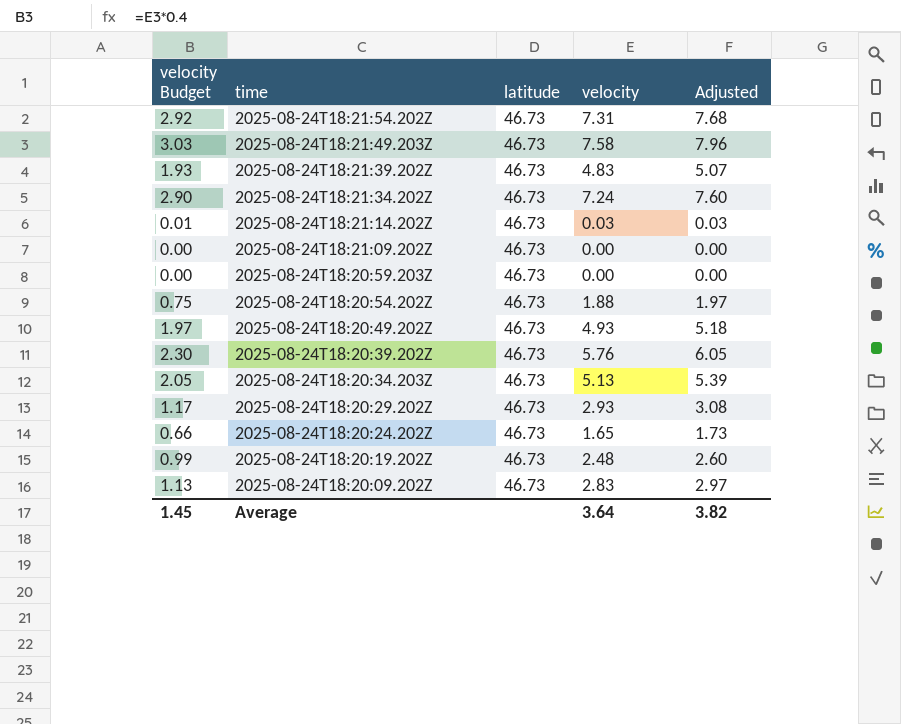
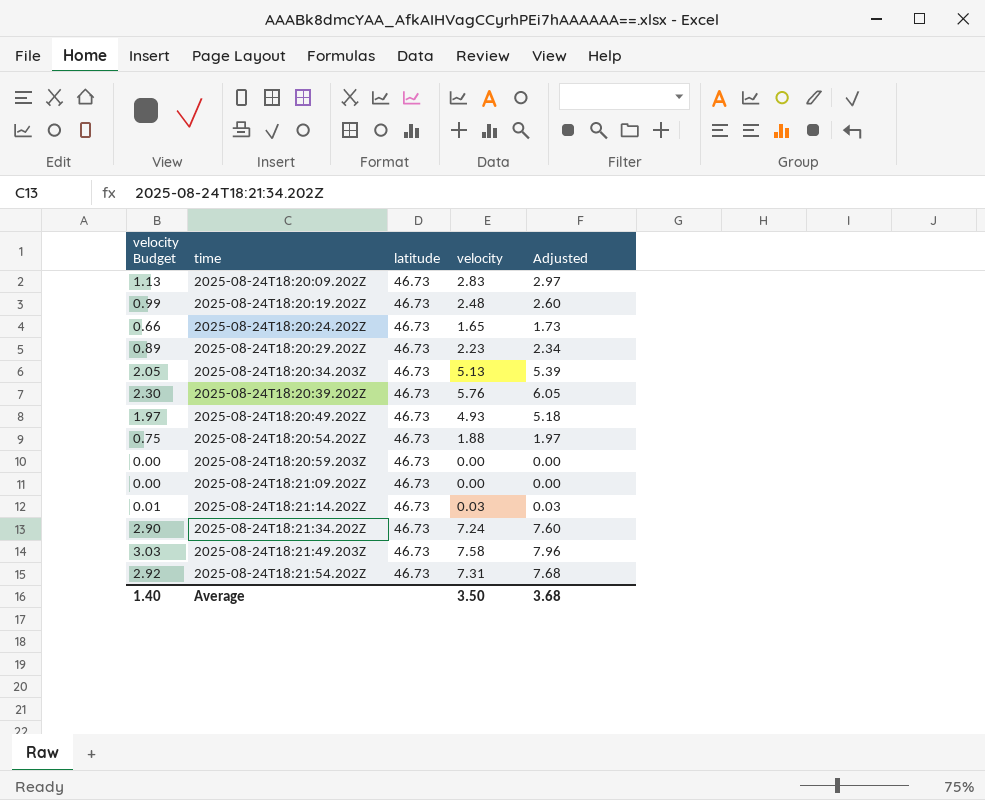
row order: time descending -> time ascending
row 2025-08-24T18:21:39.202Z: 1.93 | 46.73 | 4.83 | 5.07 -> none
2025-08-24T18:20:29.202Z | velocity Budget: 1.17 -> 0.89
2025-08-24T18:20:29.202Z | velocity: 2.93 -> 2.23
2025-08-24T18:20:29.202Z | Adjusted: 3.08 -> 2.34
Average | velocity Budget: 1.45 -> 1.40
Average | velocity: 3.64 -> 3.50
Average | Adjusted: 3.82 -> 3.68

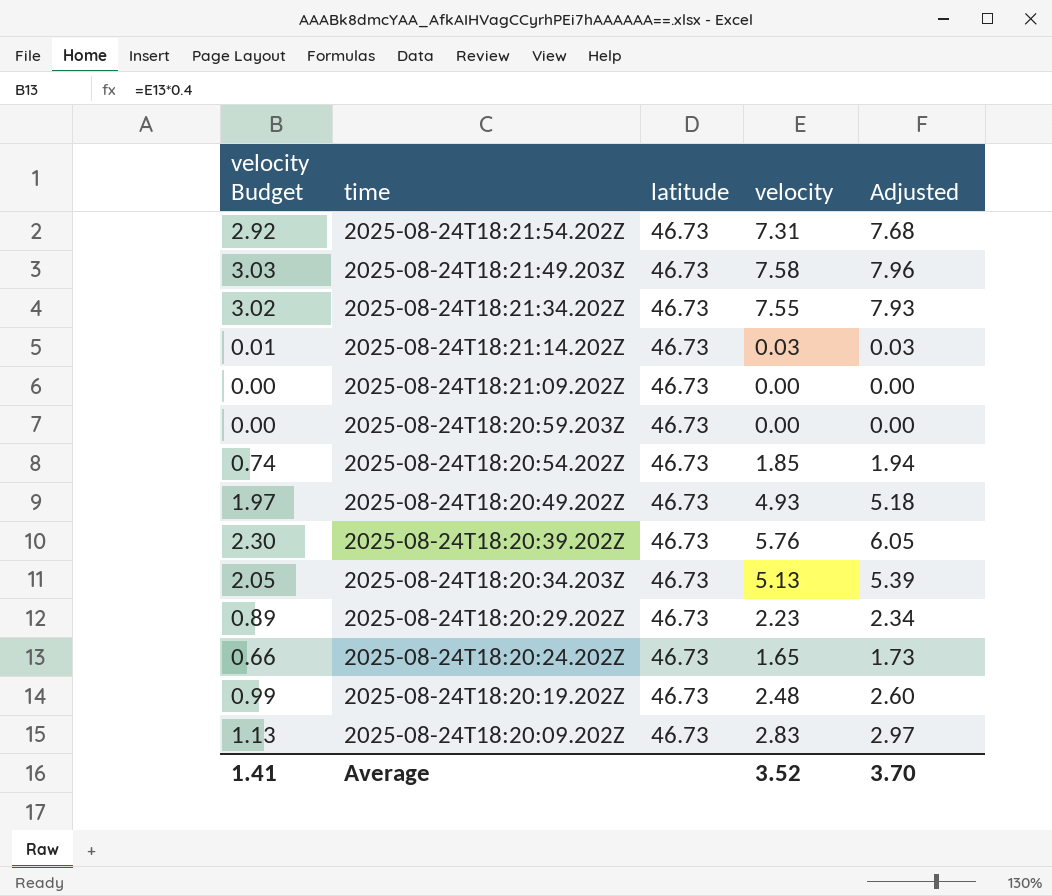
row order: time ascending -> time descending
2025-08-24T18:21:34.202Z | velocity Budget: 2.90 -> 3.02
2025-08-24T18:21:34.202Z | velocity: 7.24 -> 7.55
2025-08-24T18:21:34.202Z | Adjusted: 7.60 -> 7.93
2025-08-24T18:20:54.202Z | velocity Budget: 0.75 -> 0.74
2025-08-24T18:20:54.202Z | velocity: 1.88 -> 1.85
2025-08-24T18:20:54.202Z | Adjusted: 1.97 -> 1.94
Average | velocity Budget: 1.40 -> 1.41
Average | velocity: 3.50 -> 3.52
Average | Adjusted: 3.68 -> 3.70

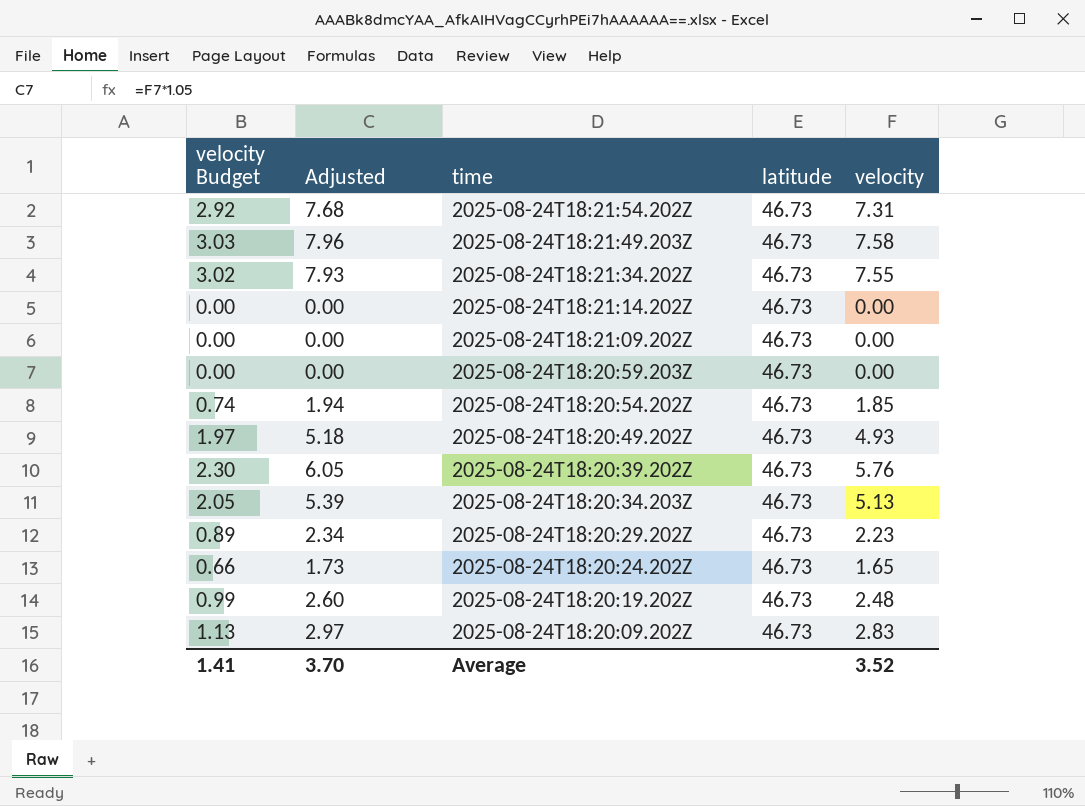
column Adjusted | position: 5 -> 2
2025-08-24T18:21:14.202Z | velocity Budget: 0.01 -> 0.00
2025-08-24T18:21:14.202Z | Adjusted: 0.03 -> 0.00
2025-08-24T18:21:14.202Z | velocity: 0.03 -> 0.00

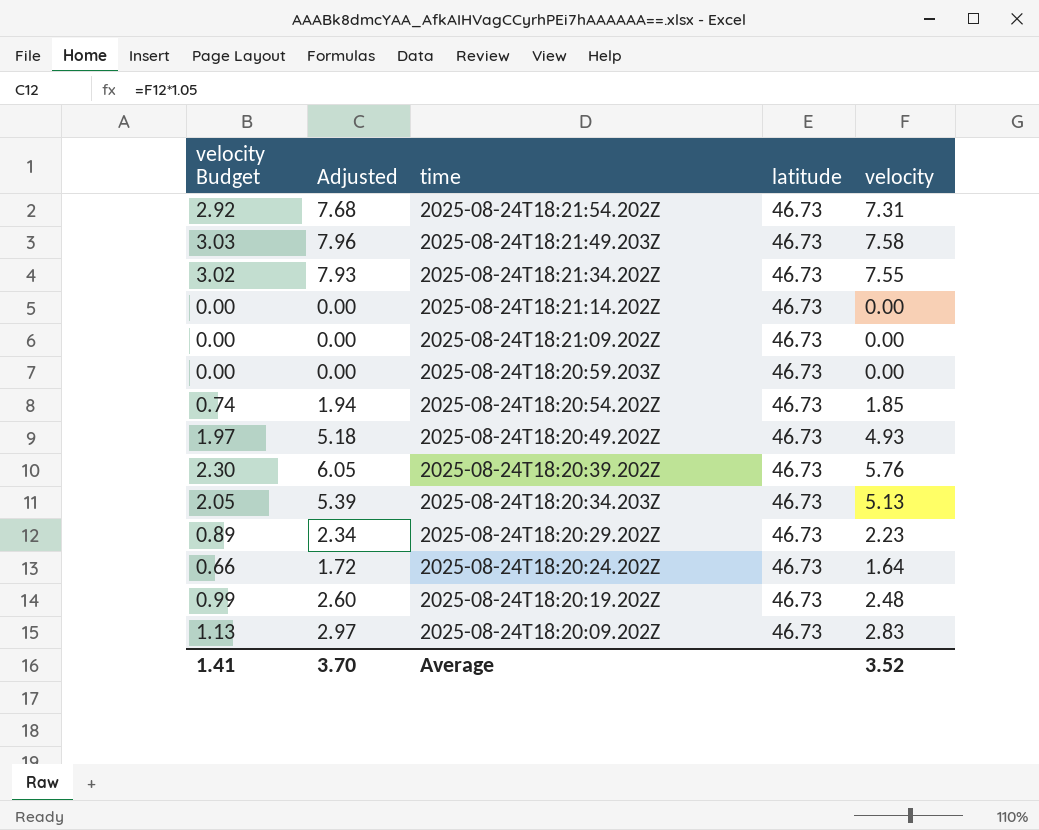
2025-08-24T18:20:24.202Z | Adjusted: 1.73 -> 1.72
2025-08-24T18:20:24.202Z | velocity: 1.65 -> 1.64

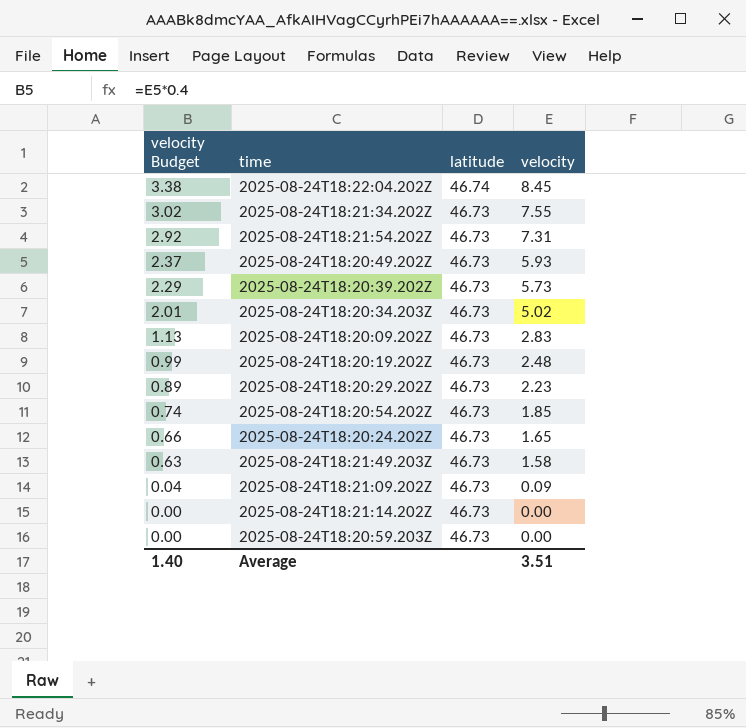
row order: time descending -> velocity Budget descending
column Adjusted | formula: [velocity] * 1.05 -> none
row 2025-08-24T18:22:04.202Z: none -> 3.38 | 46.74 | 8.45
2025-08-24T18:20:49.202Z | velocity Budget: 1.97 -> 2.37
2025-08-24T18:20:49.202Z | velocity: 4.93 -> 5.93
2025-08-24T18:20:39.202Z | velocity Budget: 2.30 -> 2.29
2025-08-24T18:20:39.202Z | velocity: 5.76 -> 5.73
2025-08-24T18:20:34.203Z | velocity Budget: 2.05 -> 2.01
2025-08-24T18:20:34.203Z | velocity: 5.13 -> 5.02
2025-08-24T18:20:24.202Z | velocity: 1.64 -> 1.65
2025-08-24T18:21:49.203Z | velocity Budget: 3.03 -> 0.63
2025-08-24T18:21:49.203Z | velocity: 7.58 -> 1.58
2025-08-24T18:21:09.202Z | velocity Budget: 0.00 -> 0.04
2025-08-24T18:21:09.202Z | velocity: 0.00 -> 0.09
Average | velocity Budget: 1.41 -> 1.40
Average | velocity: 3.52 -> 3.51

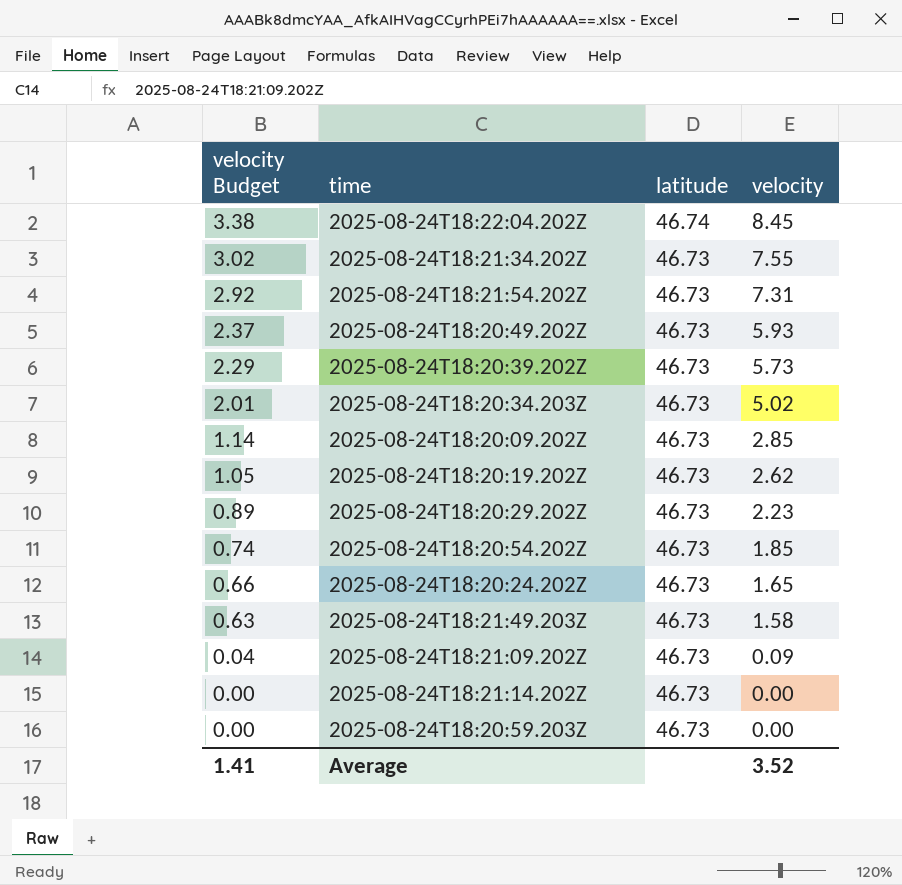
2025-08-24T18:20:09.202Z | velocity Budget: 1.13 -> 1.14
2025-08-24T18:20:09.202Z | velocity: 2.83 -> 2.85
2025-08-24T18:20:19.202Z | velocity Budget: 0.99 -> 1.05
2025-08-24T18:20:19.202Z | velocity: 2.48 -> 2.62
Average | velocity Budget: 1.40 -> 1.41
Average | velocity: 3.51 -> 3.52

